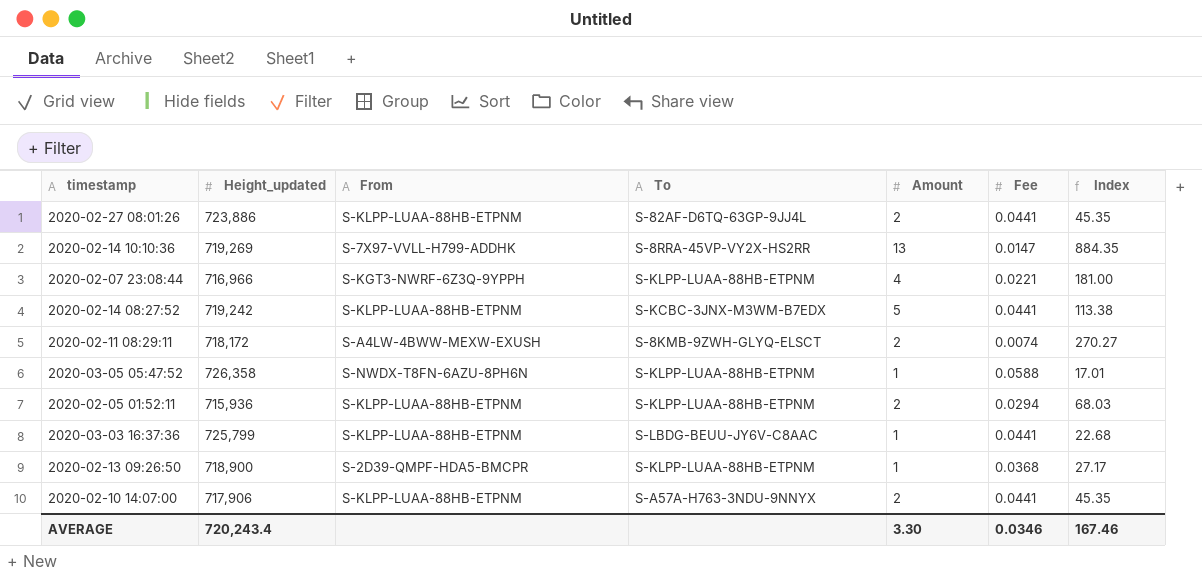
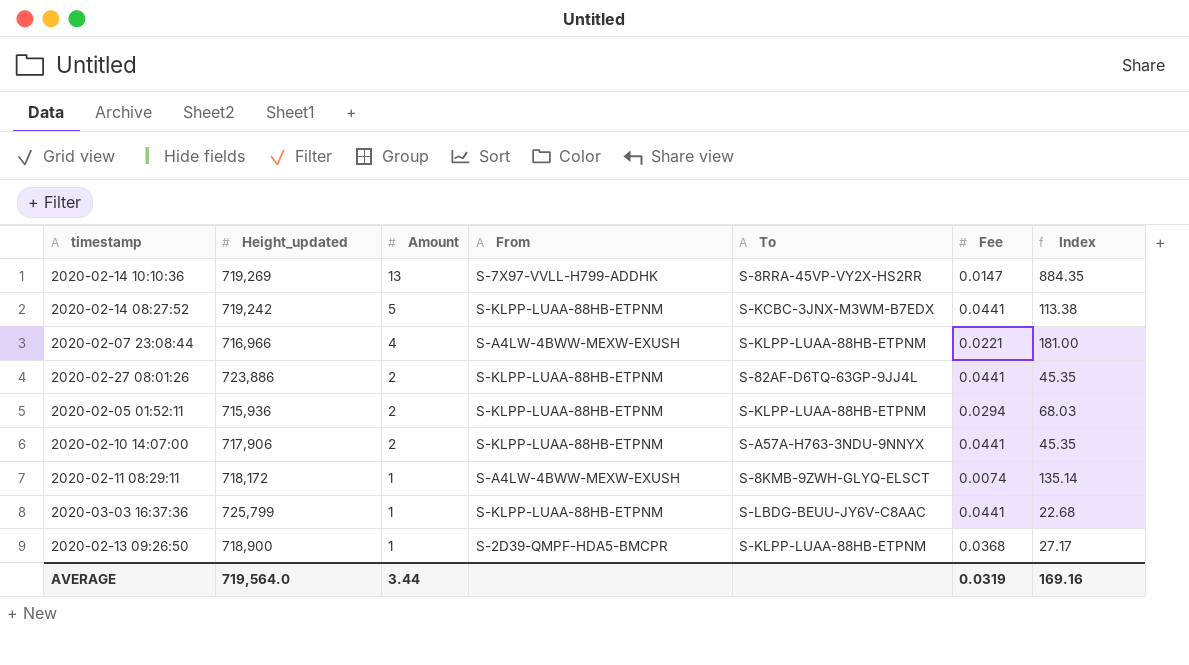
row order: none -> Amount descending
column Amount | position: 5 -> 3
row 2020-03-05 05:47:52: 726,358 | S-NWDX-T8FN-6AZU-8PH6N | S-KLPP-LUAA-88HB-ETPNM | 1 | 0.0588 | 17.01 -> none
2020-02-07 23:08:44 | From: S-KGT3-NWRF-6Z3Q-9YPPH -> S-A4LW-4BWW-MEXW-EXUSH
2020-02-11 08:29:11 | Amount: 2 -> 1
2020-02-11 08:29:11 | Index: 270.27 -> 135.14
AVERAGE | Height_updated: 720,243.4 -> 719,564.0
AVERAGE | Amount: 3.30 -> 3.44
AVERAGE | Fee: 0.0346 -> 0.0319
AVERAGE | Index: 167.46 -> 169.16

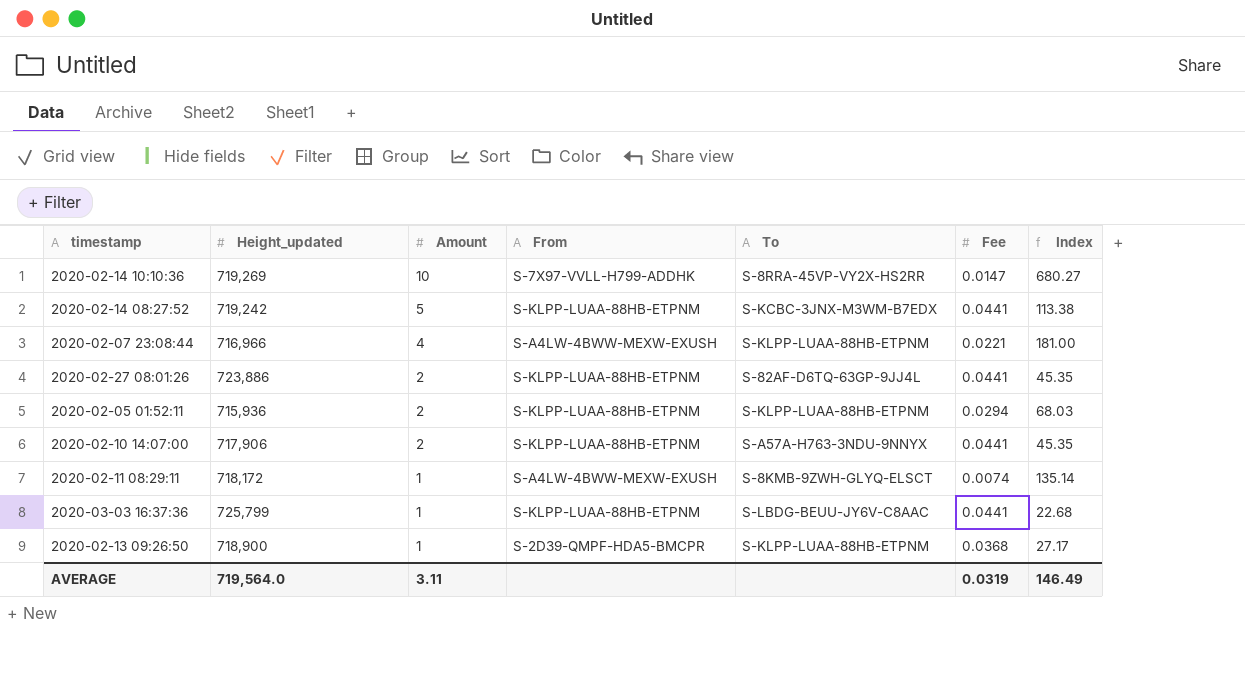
2020-02-14 10:10:36 | Amount: 13 -> 10
2020-02-14 10:10:36 | Index: 884.35 -> 680.27
AVERAGE | Amount: 3.44 -> 3.11
AVERAGE | Index: 169.16 -> 146.49

